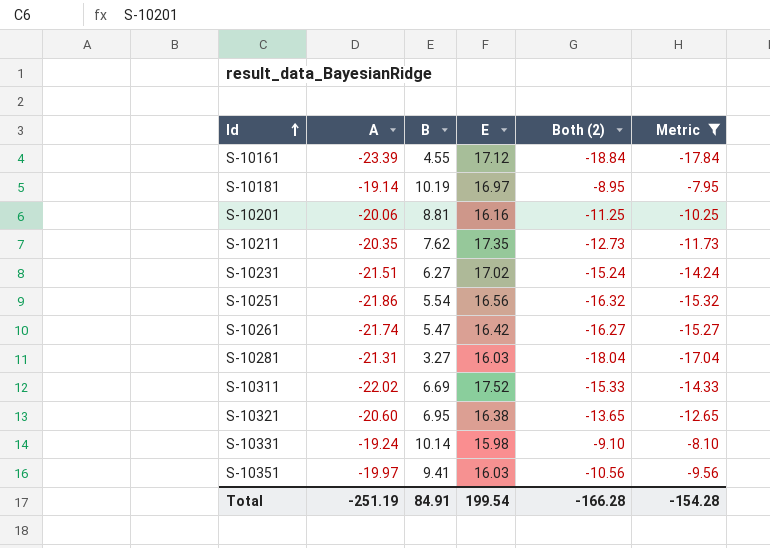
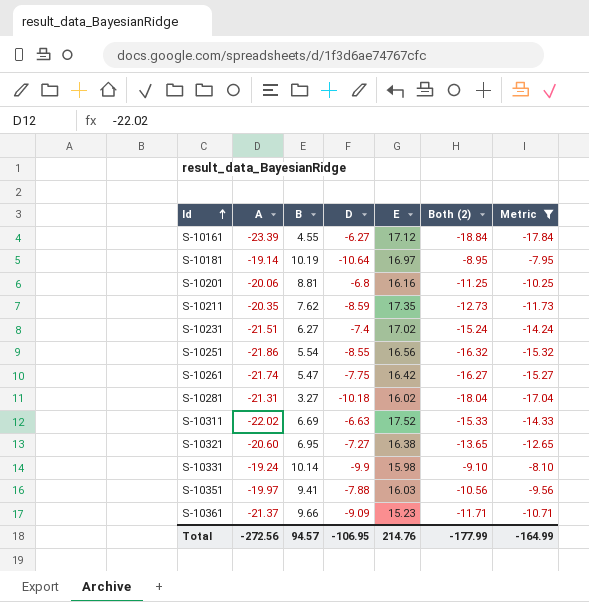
column D | position: none -> 4
S-10281 | E: 16.03 -> 16.02
row S-10361: none -> -21.37 | 9.66 | -9.09 | 15.23 | -11.71 | -10.71
Total | A: -251.19 -> -272.56
Total | B: 84.91 -> 94.57
Total | E: 199.54 -> 214.76
Total | Both (2): -166.28 -> -177.99
Total | Metric: -154.28 -> -164.99

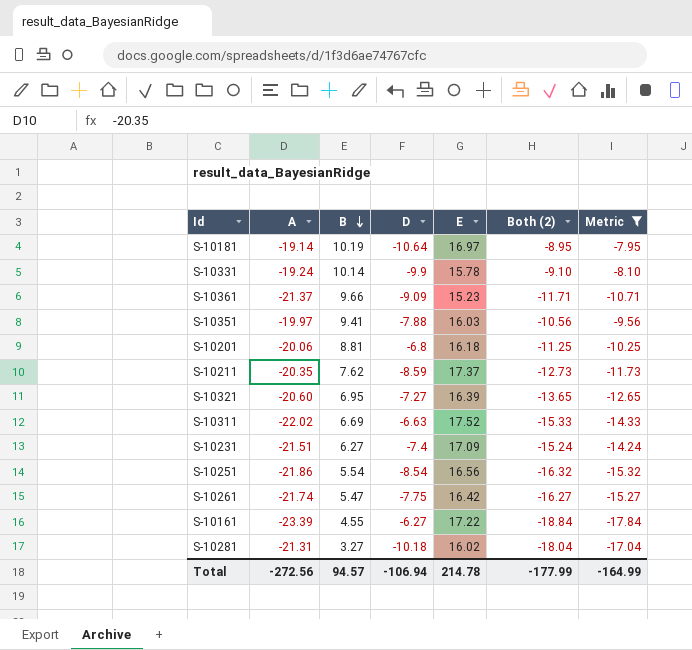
row order: Id ascending -> B descending
S-10331 | E: 15.98 -> 15.78
S-10201 | E: 16.16 -> 16.18
S-10211 | E: 17.35 -> 17.37
S-10321 | E: 16.38 -> 16.39
S-10231 | E: 17.02 -> 17.09
S-10251 | D: -8.55 -> -8.54
S-10161 | E: 17.12 -> 17.22
Total | D: -106.95 -> -106.94
Total | E: 214.76 -> 214.78

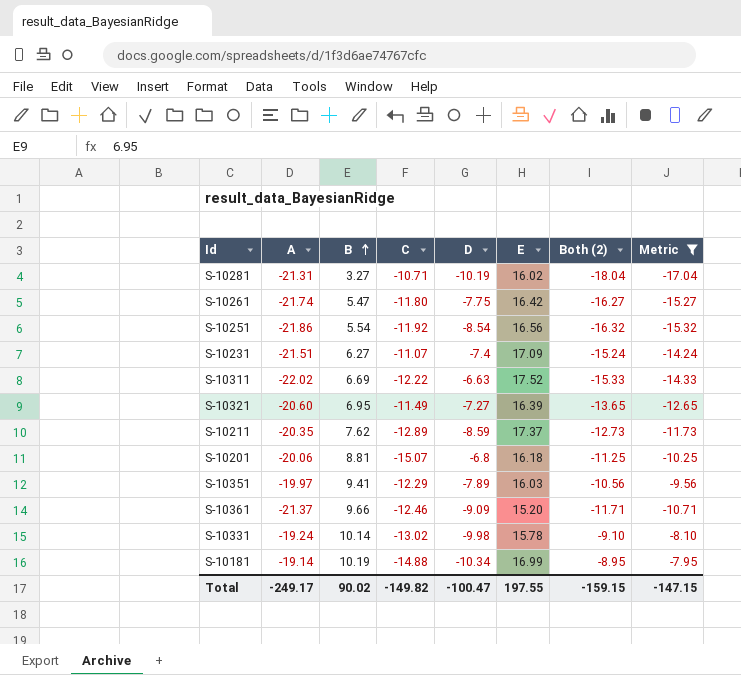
row order: B descending -> B ascending
column C | position: none -> 4
row S-10161: -23.39 | 4.55 | -6.27 | 17.22 | -18.84 | -17.84 -> none
S-10281 | D: -10.18 -> -10.19
S-10351 | D: -7.88 -> -7.89
S-10361 | E: 15.23 -> 15.20
S-10331 | D: -9.9 -> -9.98
S-10181 | D: -10.64 -> -10.34
S-10181 | E: 16.97 -> 16.99
Total | A: -272.56 -> -249.17
Total | B: 94.57 -> 90.02
Total | D: -106.94 -> -100.47
Total | E: 214.78 -> 197.55
Total | Both (2): -177.99 -> -159.15
Total | Metric: -164.99 -> -147.15

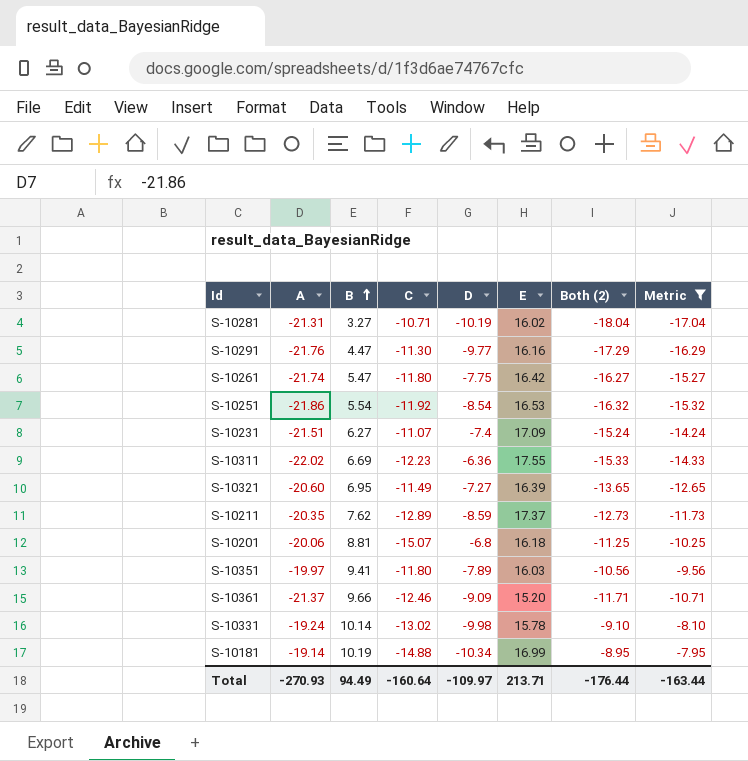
row S-10291: none -> -21.76 | 4.47 | -11.30 | -9.77 | 16.16 | -17.29 | -16.29
S-10251 | E: 16.56 -> 16.53
S-10311 | C: -12.22 -> -12.23
S-10311 | D: -6.63 -> -6.36
S-10311 | E: 17.52 -> 17.55
S-10351 | C: -12.29 -> -11.80
Total | A: -249.17 -> -270.93
Total | B: 90.02 -> 94.49
Total | C: -149.82 -> -160.64
Total | D: -100.47 -> -109.97
Total | E: 197.55 -> 213.71
Total | Both (2): -159.15 -> -176.44
Total | Metric: -147.15 -> -163.44

